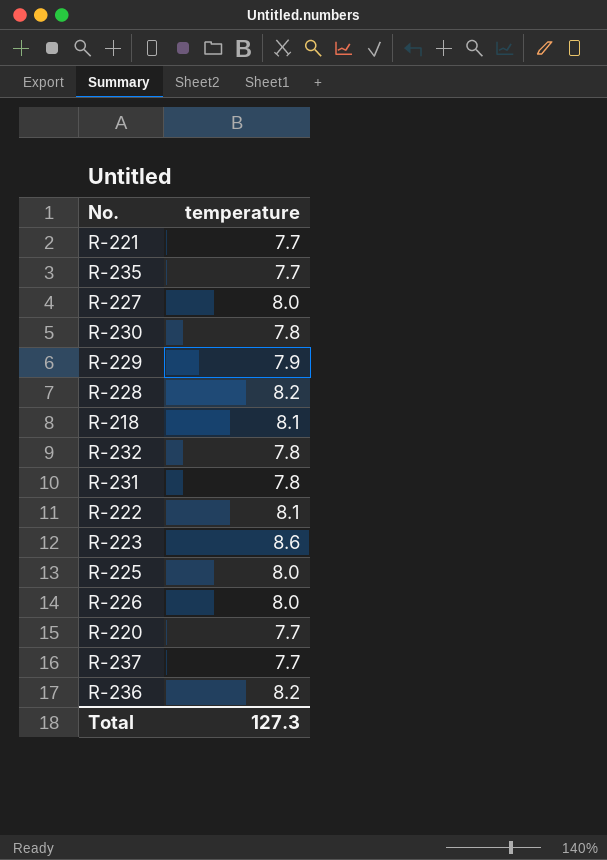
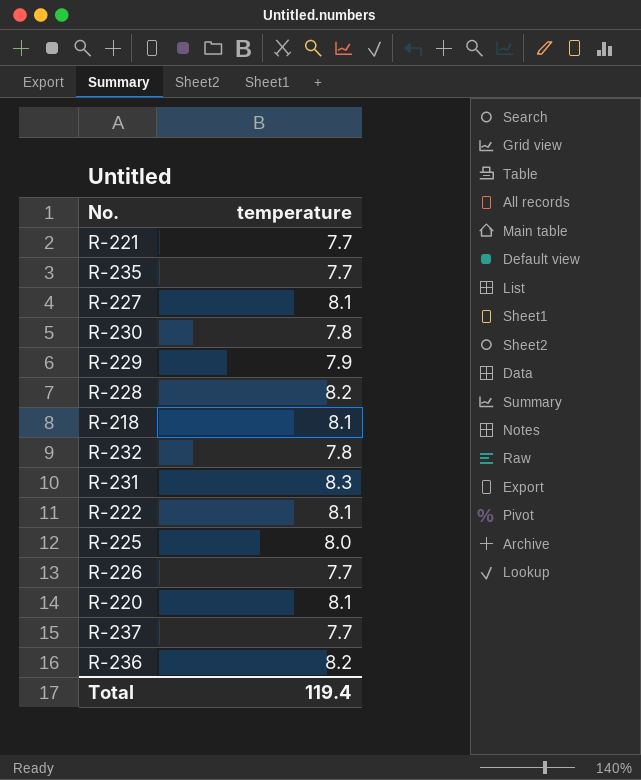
row R-223: 8.6 -> none
R-227 | temperature: 8.0 -> 8.1
R-231 | temperature: 7.8 -> 8.3
R-226 | temperature: 8.0 -> 7.7
R-220 | temperature: 7.7 -> 8.1
Total | temperature: 127.3 -> 119.4

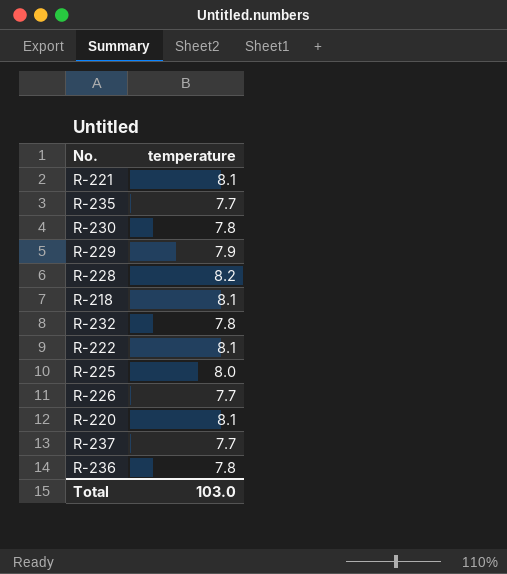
row R-227: 8.1 -> none
row R-231: 8.3 -> none
R-221 | temperature: 7.7 -> 8.1
R-236 | temperature: 8.2 -> 7.8
Total | temperature: 119.4 -> 103.0

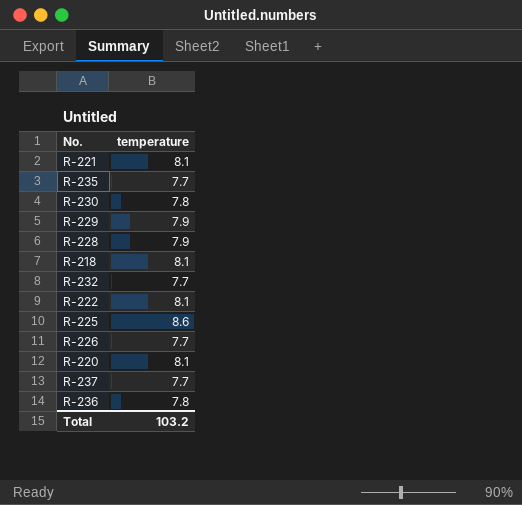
R-228 | temperature: 8.2 -> 7.9
R-232 | temperature: 7.8 -> 7.7
R-225 | temperature: 8.0 -> 8.6
Total | temperature: 103.0 -> 103.2

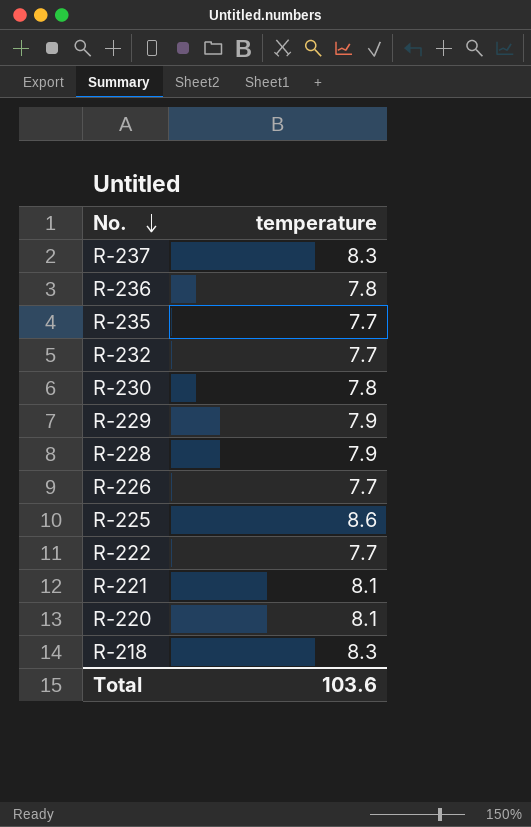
row order: none -> No. descending
R-237 | temperature: 7.7 -> 8.3
R-222 | temperature: 8.1 -> 7.7
R-218 | temperature: 8.1 -> 8.3
Total | temperature: 103.2 -> 103.6

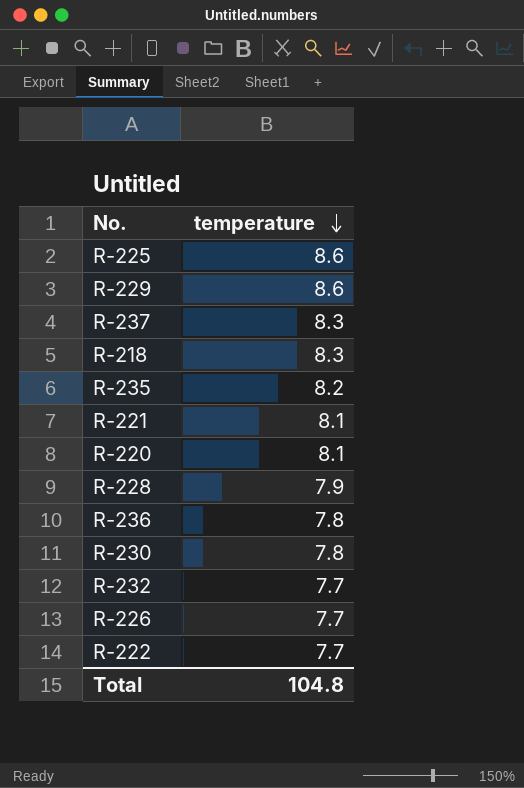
row order: No. descending -> temperature descending
R-229 | temperature: 7.9 -> 8.6
R-235 | temperature: 7.7 -> 8.2
Total | temperature: 103.6 -> 104.8

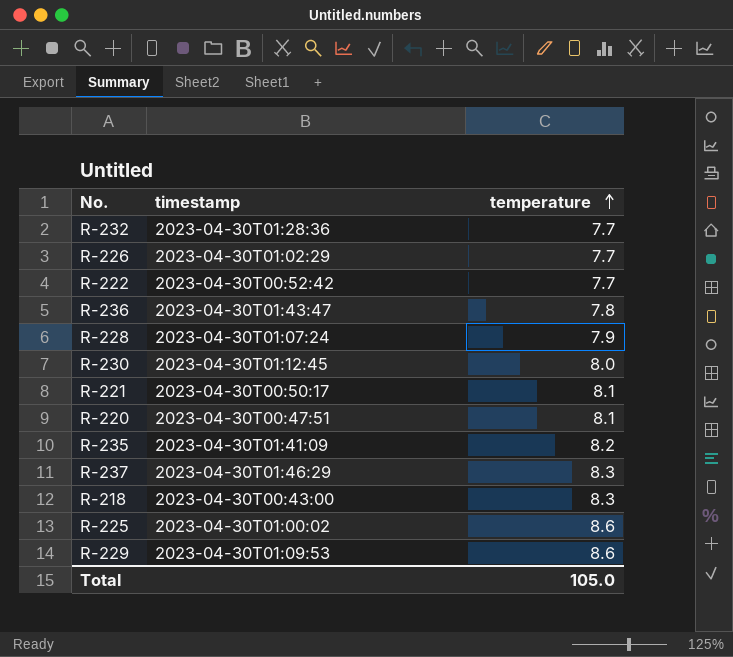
row order: temperature descending -> temperature ascending
column timestamp | position: none -> 2
R-230 | temperature: 7.8 -> 8.0
Total | temperature: 104.8 -> 105.0

